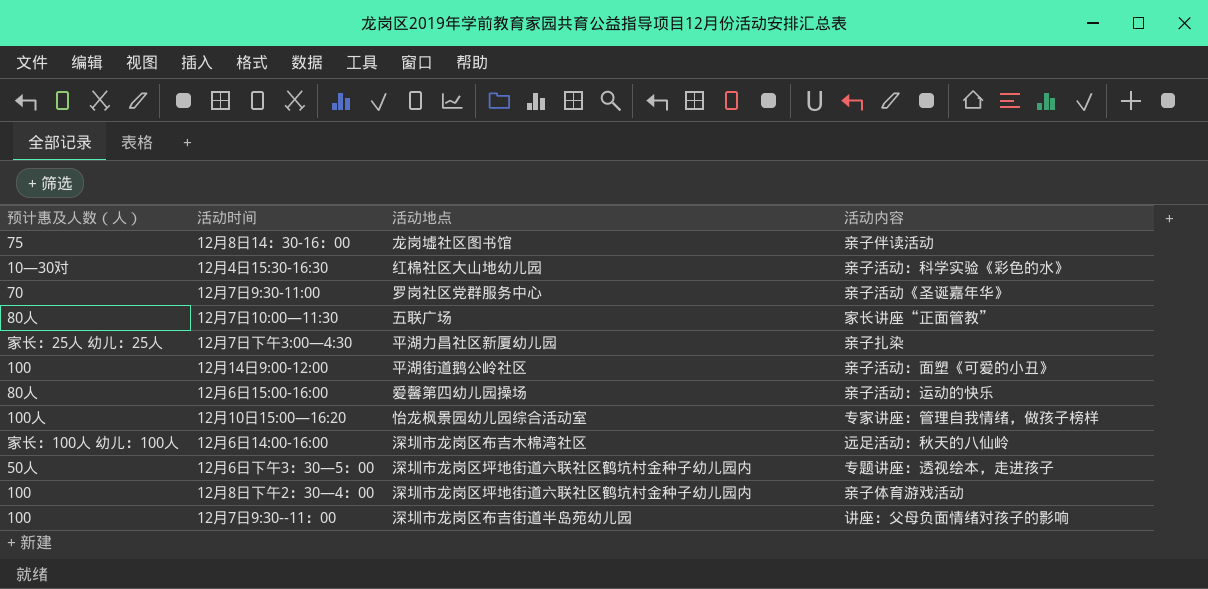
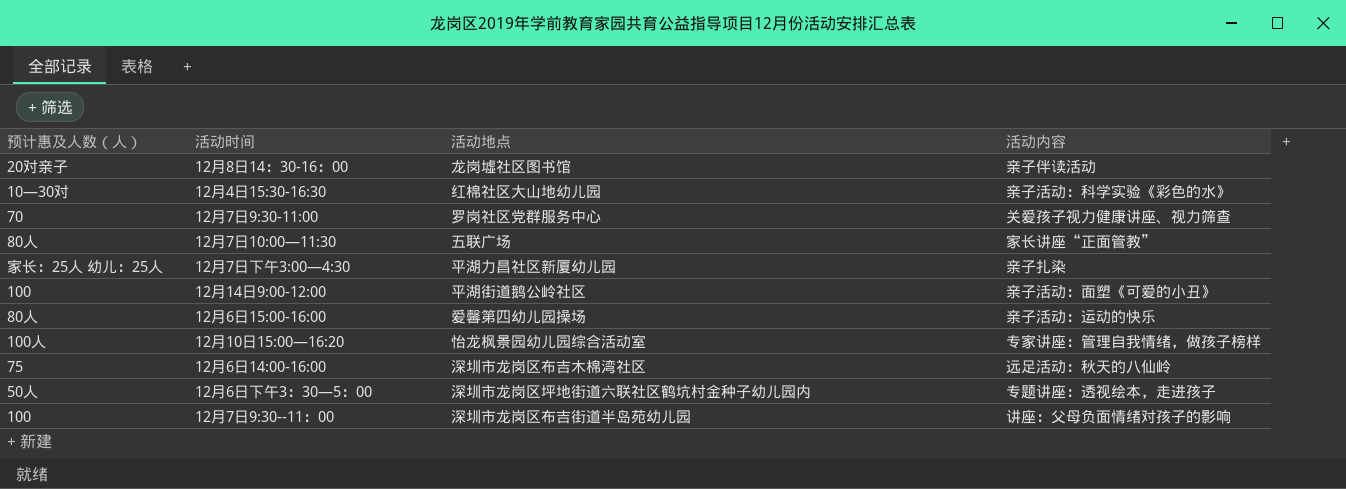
row 12月8日下午2：30—4：00: 100 | 深圳市龙岗区坪地街道六联社区鹤坑村金种子幼儿园内 | 亲子体育游戏活动 -> none
12月8日14：30-16：00 | 预计惠及人数（人）: 75 -> 20对亲子
12月7日9:30-11:00 | 活动内容: 亲子活动《圣诞嘉年华》 -> 关爱孩子视力健康讲座、视力筛查
12月6日14:00-16:00 | 预计惠及人数（人）: 家长：100人 幼儿：100人 -> 75

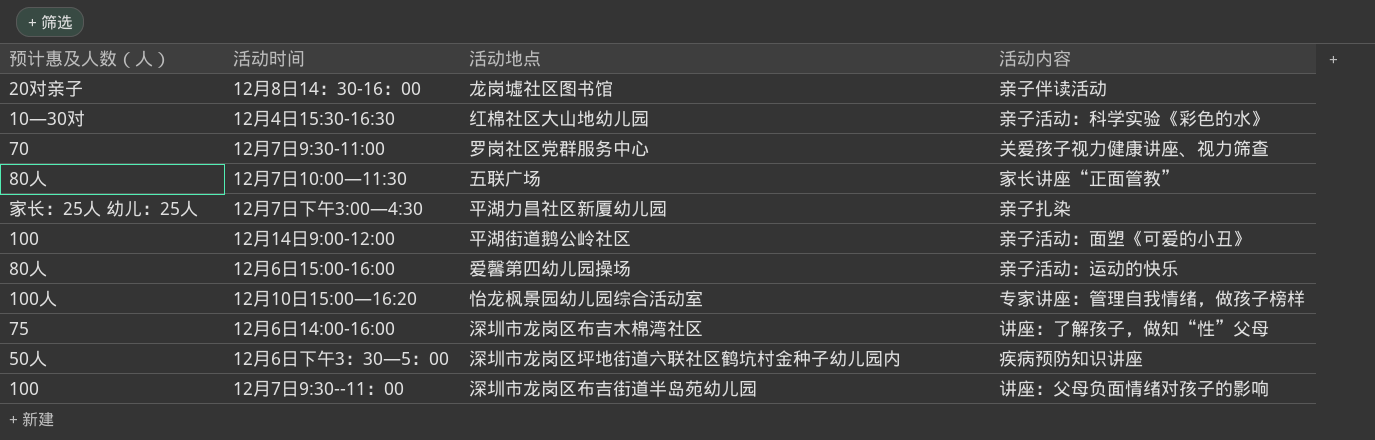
12月6日14:00-16:00 | 活动内容: 远足活动：秋天的八仙岭 -> 讲座：了解孩子，做知“性”父母
12月6日下午3：30—5：00 | 活动内容: 专题讲座：透视绘本，走进孩子 -> 疾病预防知识讲座

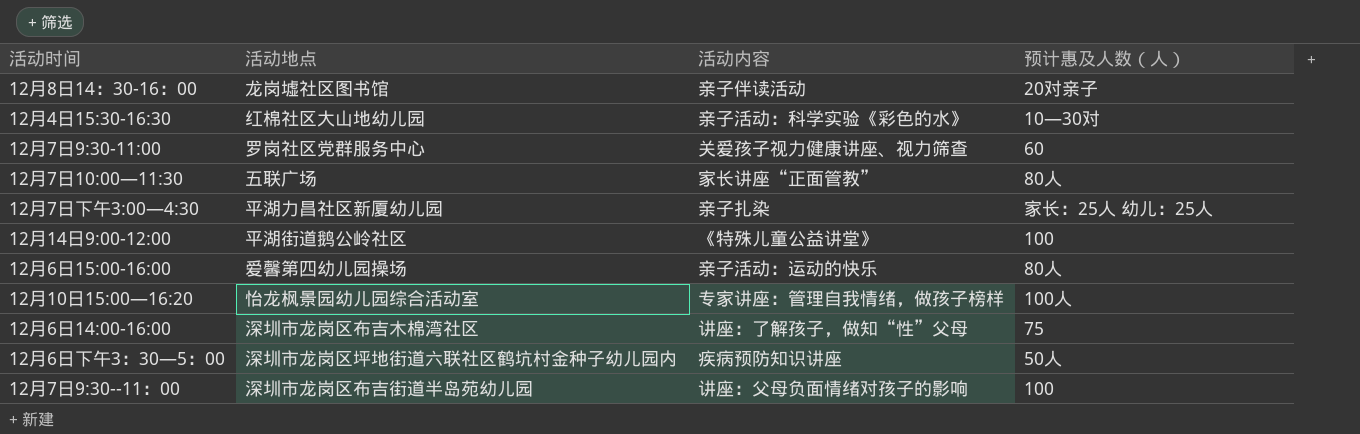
column 预计惠及人数（人） | position: 1 -> 4
12月7日9:30-11:00 | 预计惠及人数（人）: 70 -> 60
12月14日9:00-12:00 | 活动内容: 亲子活动：面塑《可爱的小丑》 -> 《特殊儿童公益讲堂》

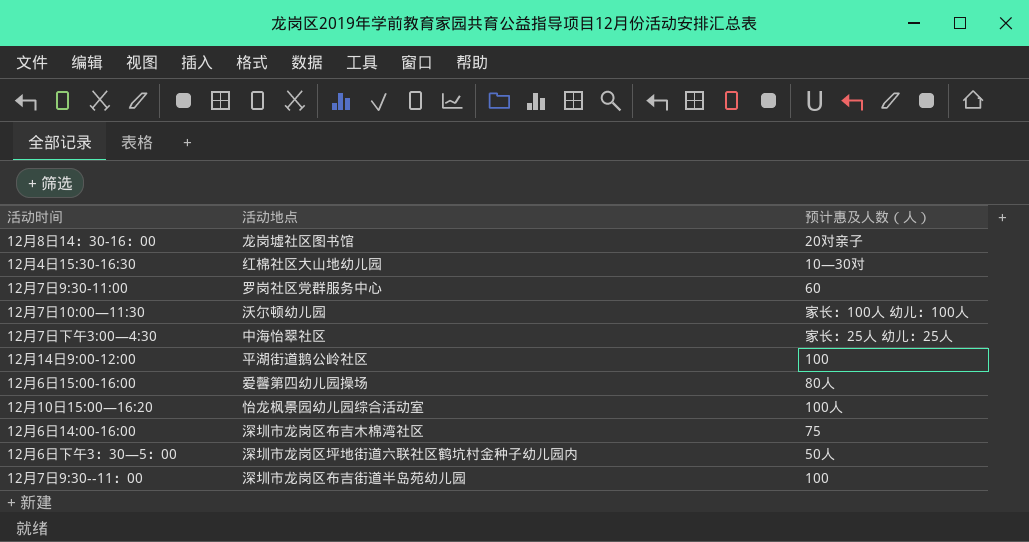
column 活动内容 | position: 3 -> none
12月7日10:00—11:30 | 活动地点: 五联广场 -> 沃尔顿幼儿园
12月7日10:00—11:30 | 预计惠及人数（人）: 80人 -> 家长：100人 幼儿：100人
12月7日下午3:00—4:30 | 活动地点: 平湖力昌社区新厦幼儿园 -> 中海怡翠社区

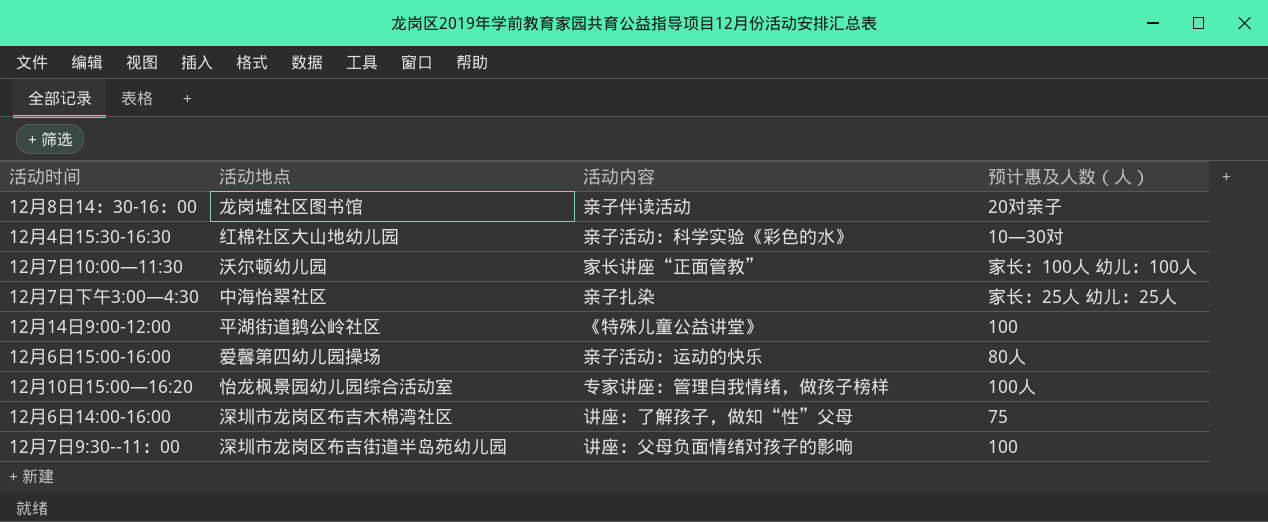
column 活动内容 | position: none -> 3
row 12月7日9:30-11:00: 罗岗社区党群服务中心 | 60 -> none
row 12月6日下午3：30—5：00: 深圳市龙岗区坪地街道六联社区鹤坑村金种子幼儿园内 | 50人 -> none

